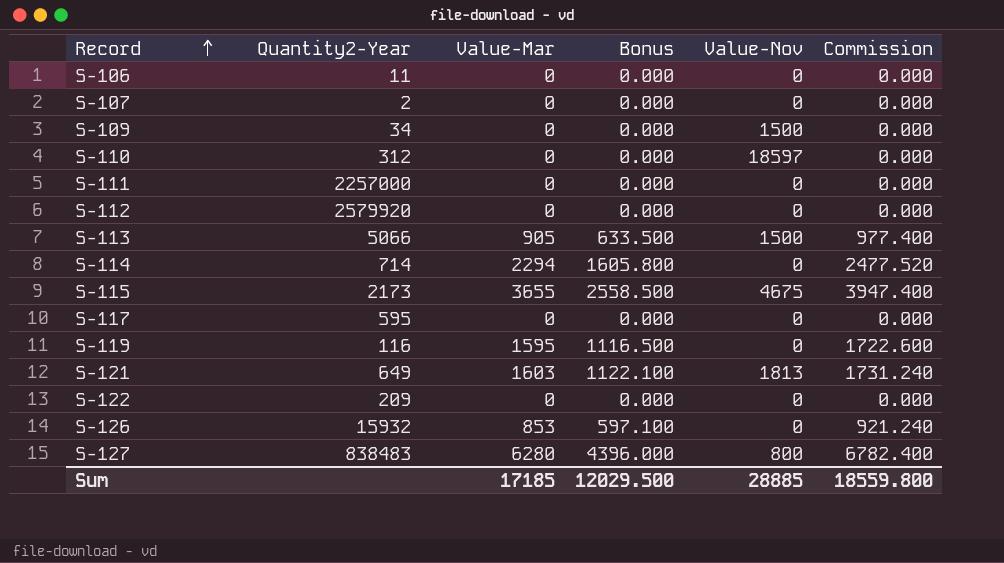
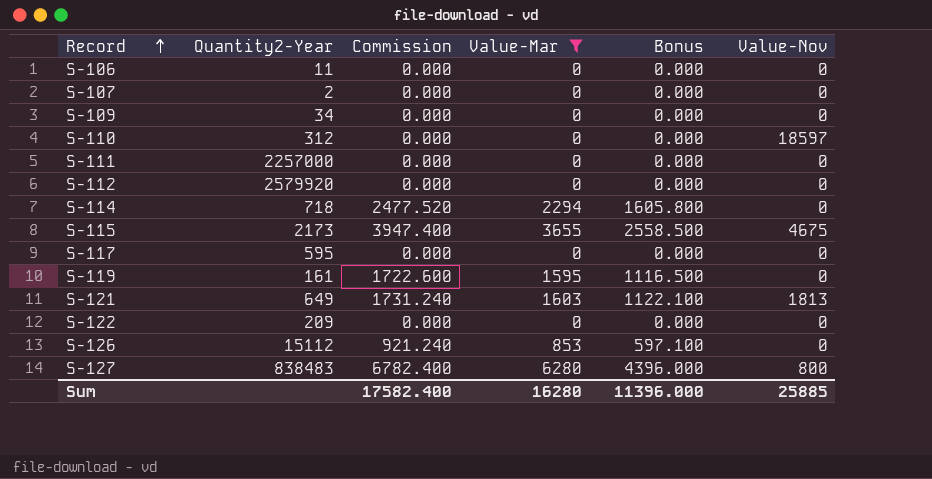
filter: none -> Value-Mar != 905
column Commission | position: 6 -> 3
S-109 | Value-Nov: 1500 -> 0
S-114 | Quantity2-Year: 714 -> 718
S-119 | Quantity2-Year: 116 -> 161
S-126 | Quantity2-Year: 15932 -> 15112
Sum | Commission: 18559.800 -> 17582.400
Sum | Value-Mar: 17185 -> 16280
Sum | Bonus: 12029.500 -> 11396.000
Sum | Value-Nov: 28885 -> 25885

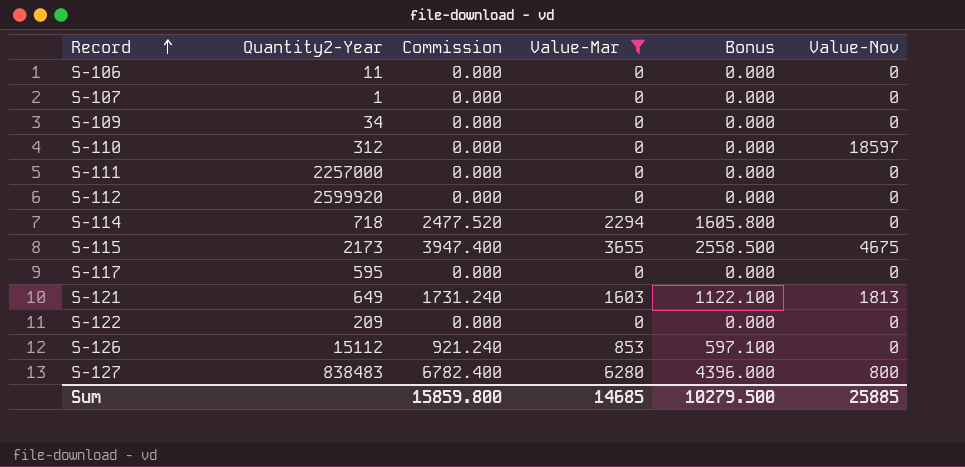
row S-119: 161 | 1722.600 | 1595 | 1116.500 | 0 -> none
S-107 | Quantity2-Year: 2 -> 1
S-112 | Quantity2-Year: 2579920 -> 2599920
Sum | Commission: 17582.400 -> 15859.800
Sum | Value-Mar: 16280 -> 14685
Sum | Bonus: 11396.000 -> 10279.500

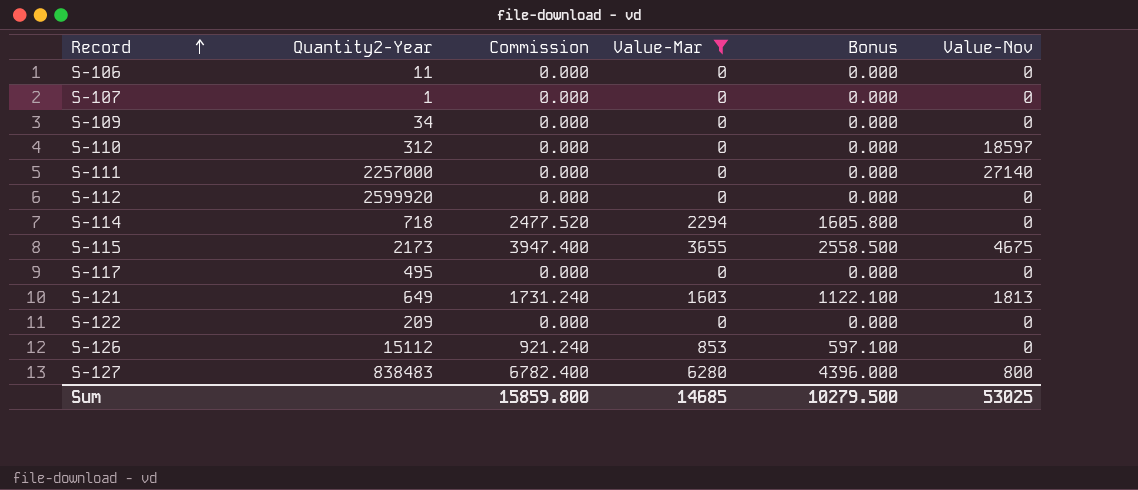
S-111 | Value-Nov: 0 -> 27140
S-117 | Quantity2-Year: 595 -> 495
Sum | Value-Nov: 25885 -> 53025

